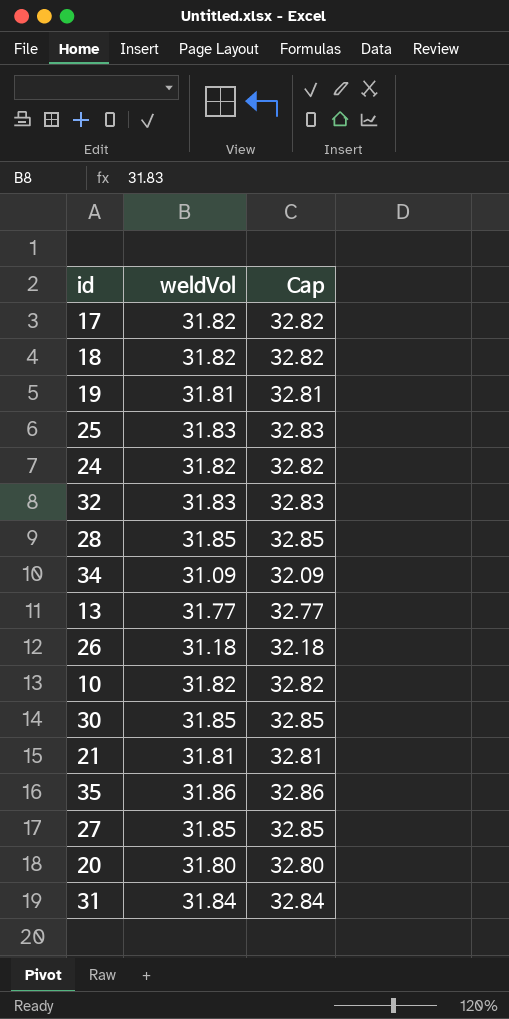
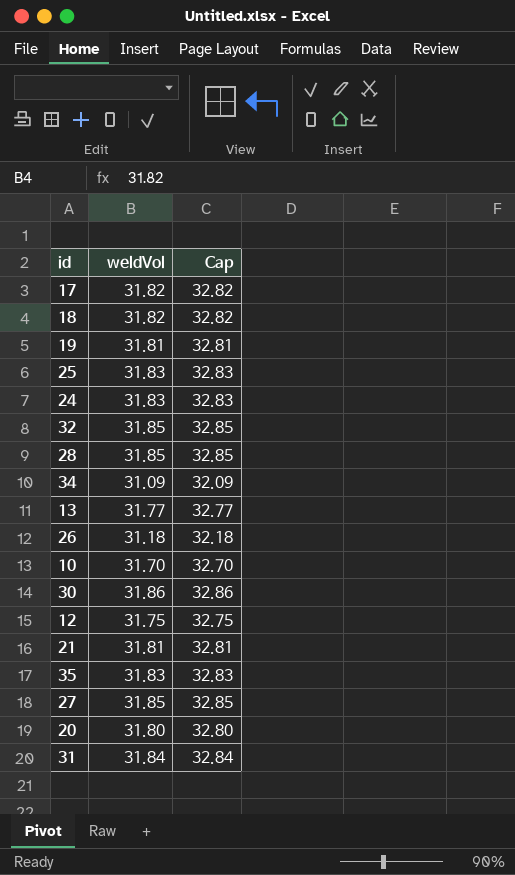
24 | weldVol: 31.82 -> 31.83
24 | Cap: 32.82 -> 32.83
32 | weldVol: 31.83 -> 31.85
32 | Cap: 32.83 -> 32.85
10 | weldVol: 31.82 -> 31.70
10 | Cap: 32.82 -> 32.70
30 | weldVol: 31.85 -> 31.86
30 | Cap: 32.85 -> 32.86
row 12: none -> 31.75 | 32.75
35 | weldVol: 31.86 -> 31.83
35 | Cap: 32.86 -> 32.83

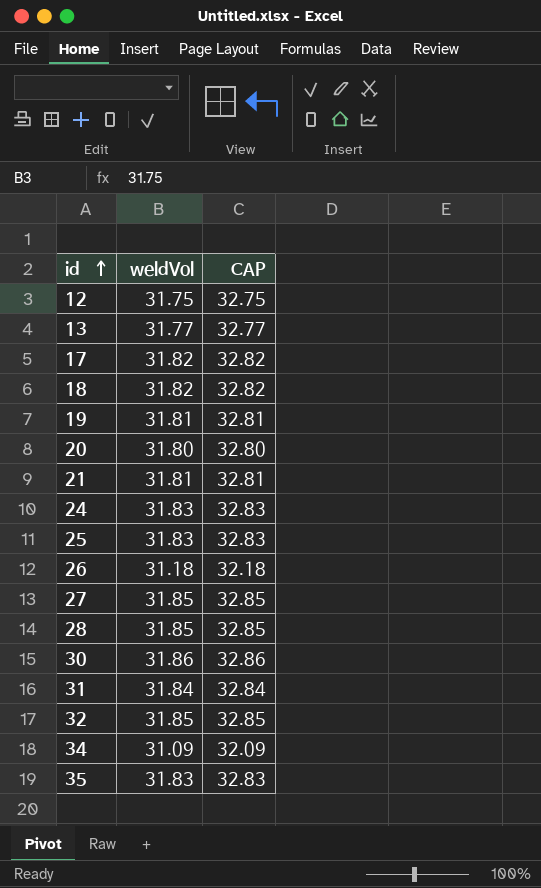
row order: none -> id ascending
column name: Cap -> CAP
row 10: 31.70 | 32.70 -> none

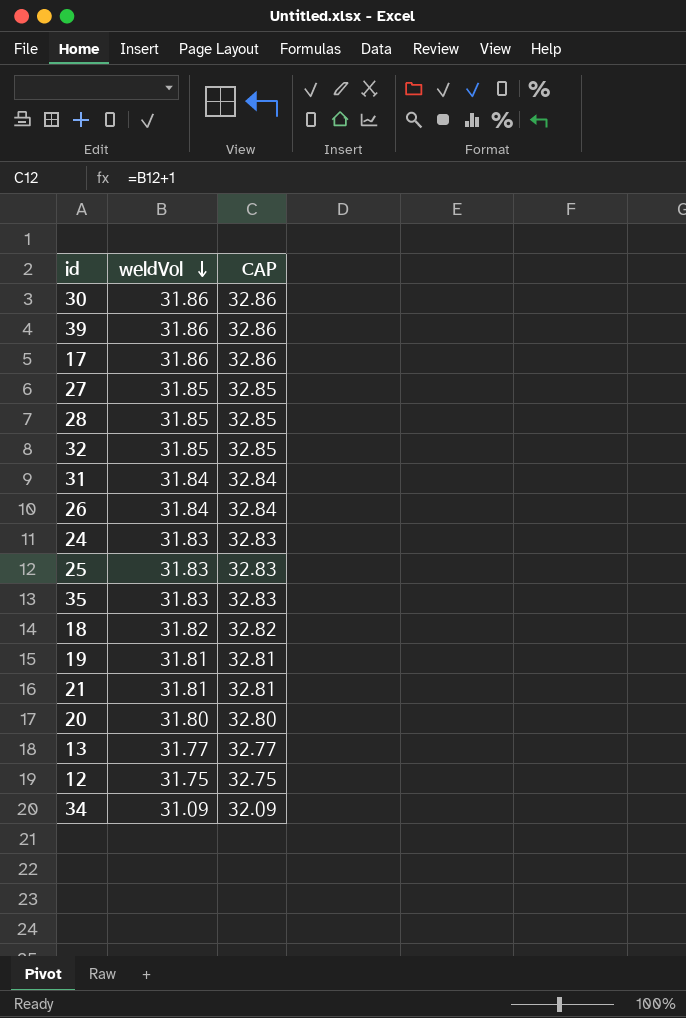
row order: id ascending -> weldVol descending
row 39: none -> 31.86 | 32.86
17 | weldVol: 31.82 -> 31.86
17 | CAP: 32.82 -> 32.86
26 | weldVol: 31.18 -> 31.84
26 | CAP: 32.18 -> 32.84

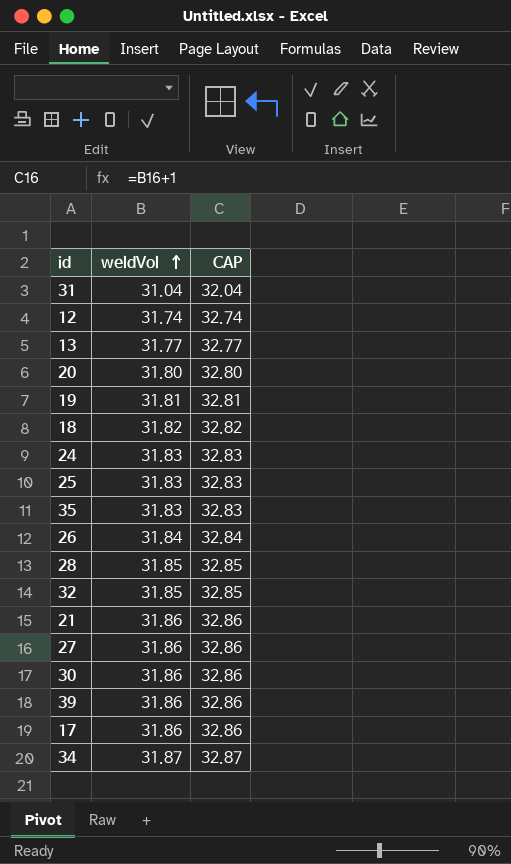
row order: weldVol descending -> weldVol ascending
31 | weldVol: 31.84 -> 31.04
31 | CAP: 32.84 -> 32.04
12 | weldVol: 31.75 -> 31.74
12 | CAP: 32.75 -> 32.74
21 | weldVol: 31.81 -> 31.86
21 | CAP: 32.81 -> 32.86
27 | weldVol: 31.85 -> 31.86
27 | CAP: 32.85 -> 32.86
34 | weldVol: 31.09 -> 31.87
34 | CAP: 32.09 -> 32.87

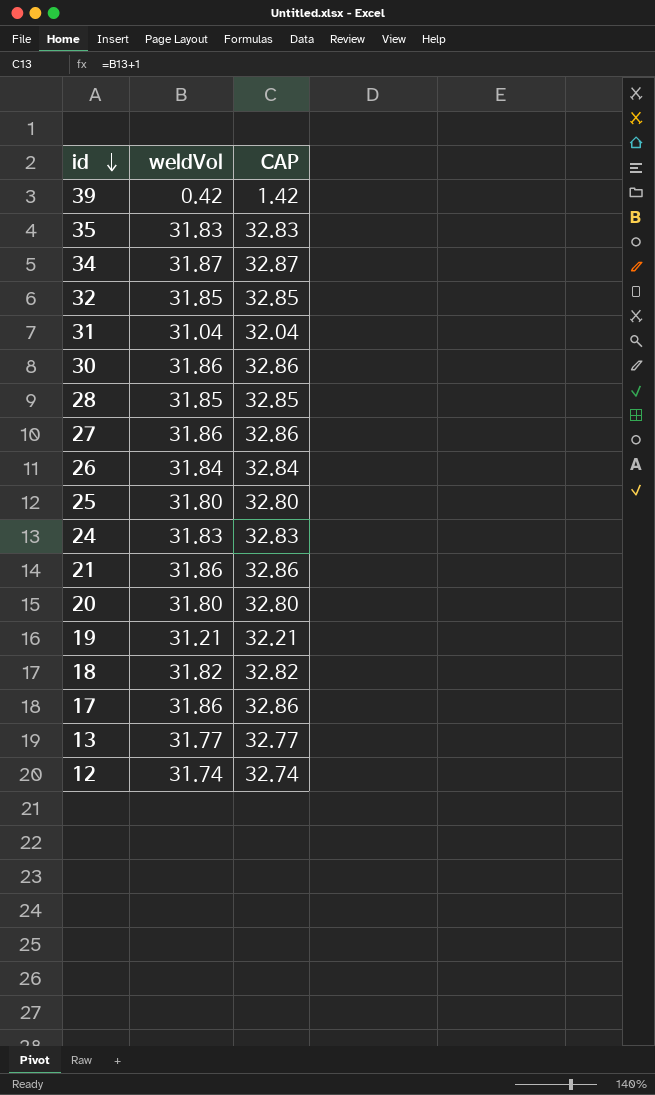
row order: weldVol ascending -> id descending
39 | weldVol: 31.86 -> 0.42
39 | CAP: 32.86 -> 1.42
25 | weldVol: 31.83 -> 31.80
25 | CAP: 32.83 -> 32.80
19 | weldVol: 31.81 -> 31.21
19 | CAP: 32.81 -> 32.21

